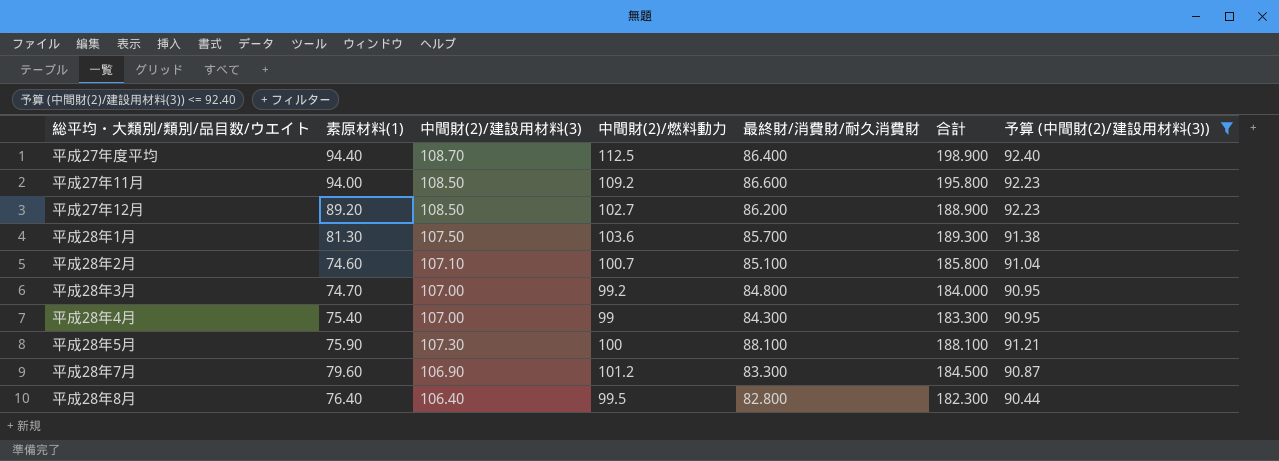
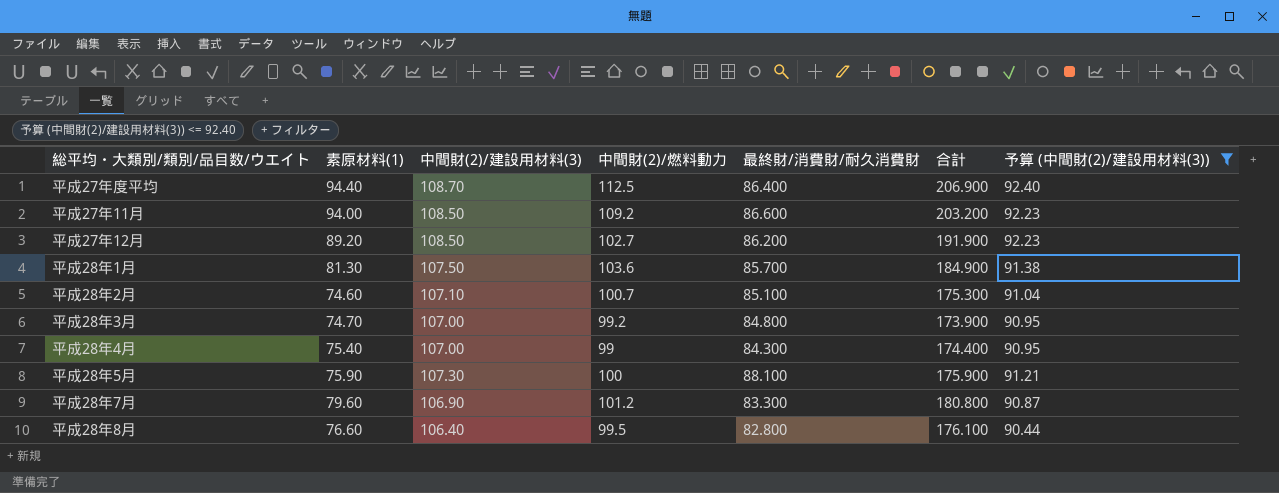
column 合計 | formula: [中間財(2)/燃料動力] + [最終財/消費財/耐久消費財] -> [素原材料(1)] + [中間財(2)/燃料動力]
平成28年8月 | 素原材料(1): 76.40 -> 76.60

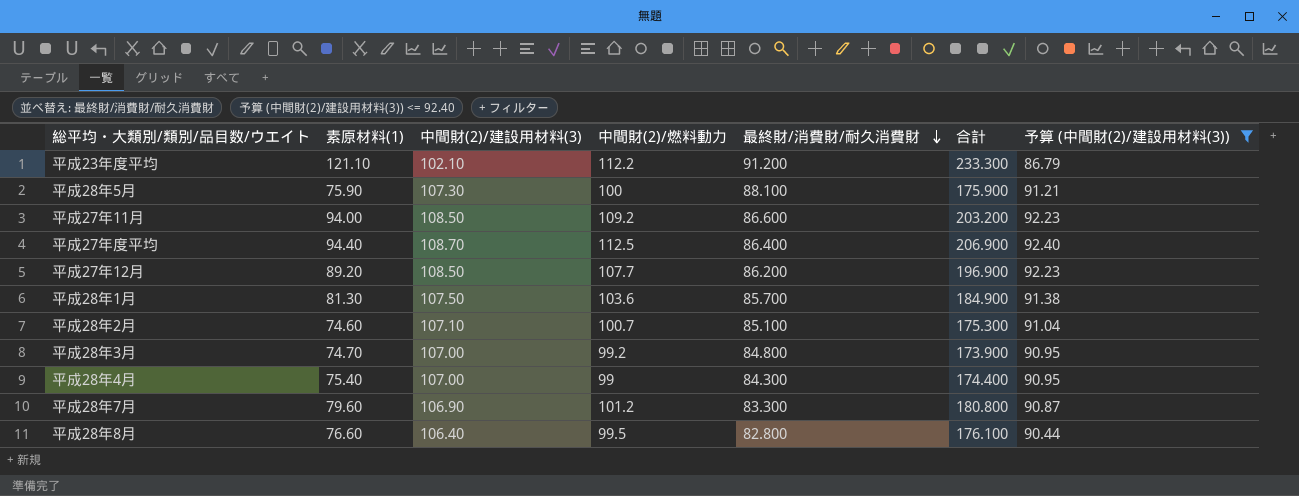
row order: none -> 最終財/消費財/耐久消費財 descending
row 平成23年度平均: none -> 121.10 | 102.10 | 112.2 | 91.200 | 233.300 | 86.79
平成27年12月 | 中間財(2)/燃料動力: 102.7 -> 107.7
平成27年12月 | 合計: 191.900 -> 196.900

